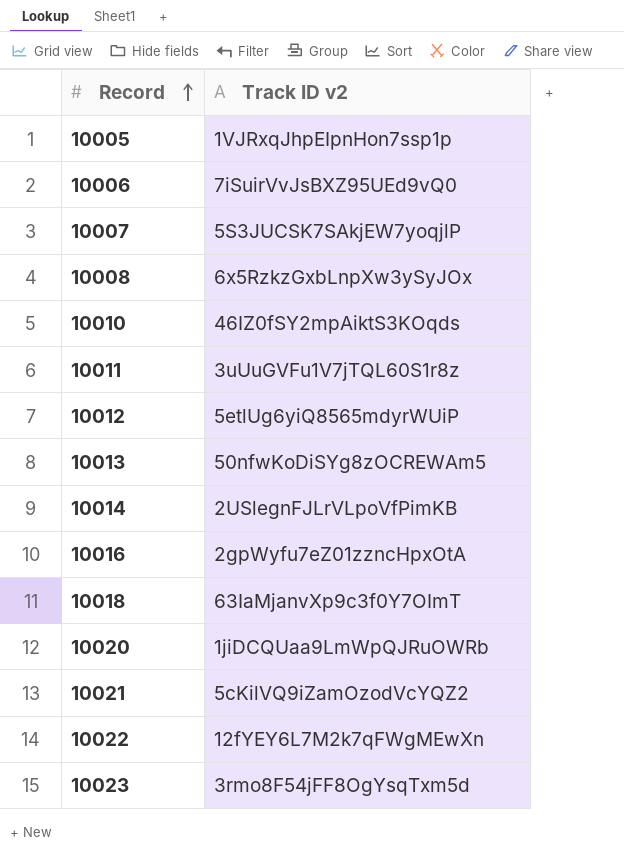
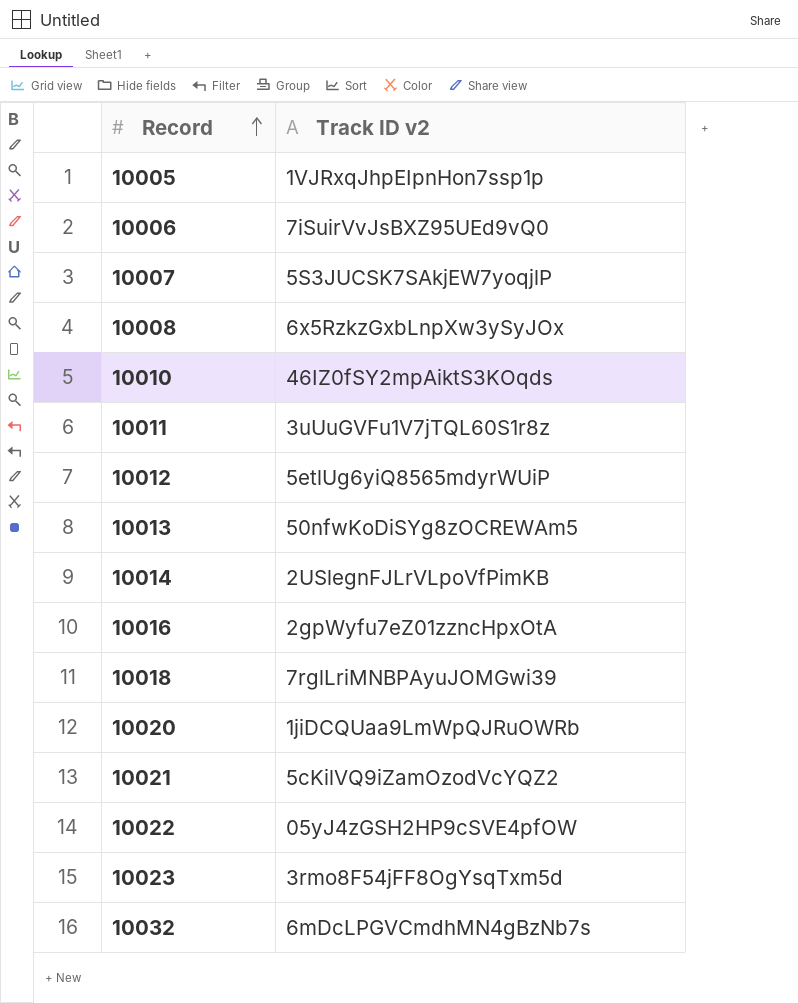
10018 | Track ID v2: 63IaMjanvXp9c3f0Y7OImT -> 7rglLriMNBPAyuJOMGwi39
10022 | Track ID v2: 12fYEY6L7M2k7qFWgMEwXn -> 05yJ4zGSH2HP9cSVE4pfOW
row 10032: none -> 6mDcLPGVCmdhMN4gBzNb7s

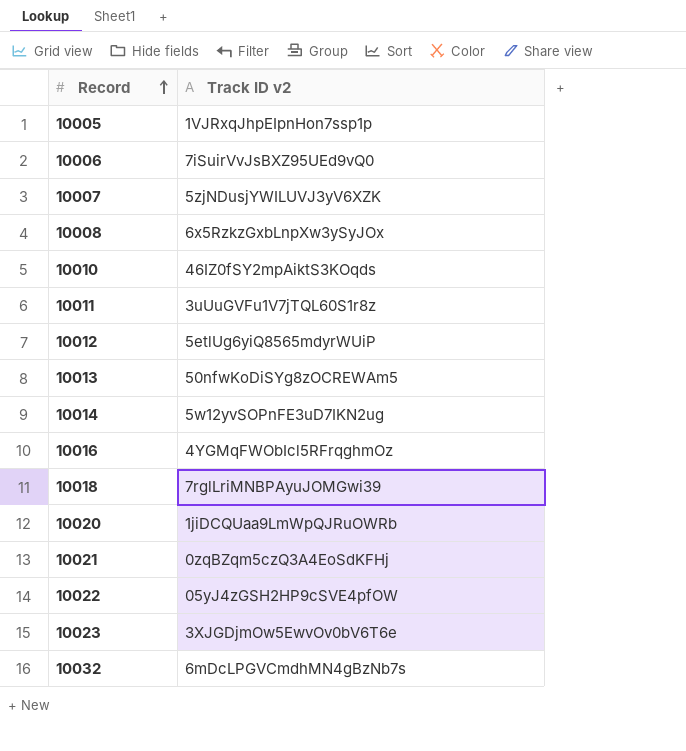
10007 | Track ID v2: 5S3JUCSK7SAkjEW7yoqjlP -> 5zjNDusjYWILUVJ3yV6XZK
10014 | Track ID v2: 2USlegnFJLrVLpoVfPimKB -> 5w12yvSOPnFE3uD7IKN2ug
10016 | Track ID v2: 2gpWyfu7eZ01zzncHpxOtA -> 4YGMqFWObIcl5RFrqghmOz
10021 | Track ID v2: 5cKilVQ9iZamOzodVcYQZ2 -> 0zqBZqm5czQ3A4EoSdKFHj
10023 | Track ID v2: 3rmo8F54jFF8OgYsqTxm5d -> 3XJGDjmOw5EwvOv0bV6T6e

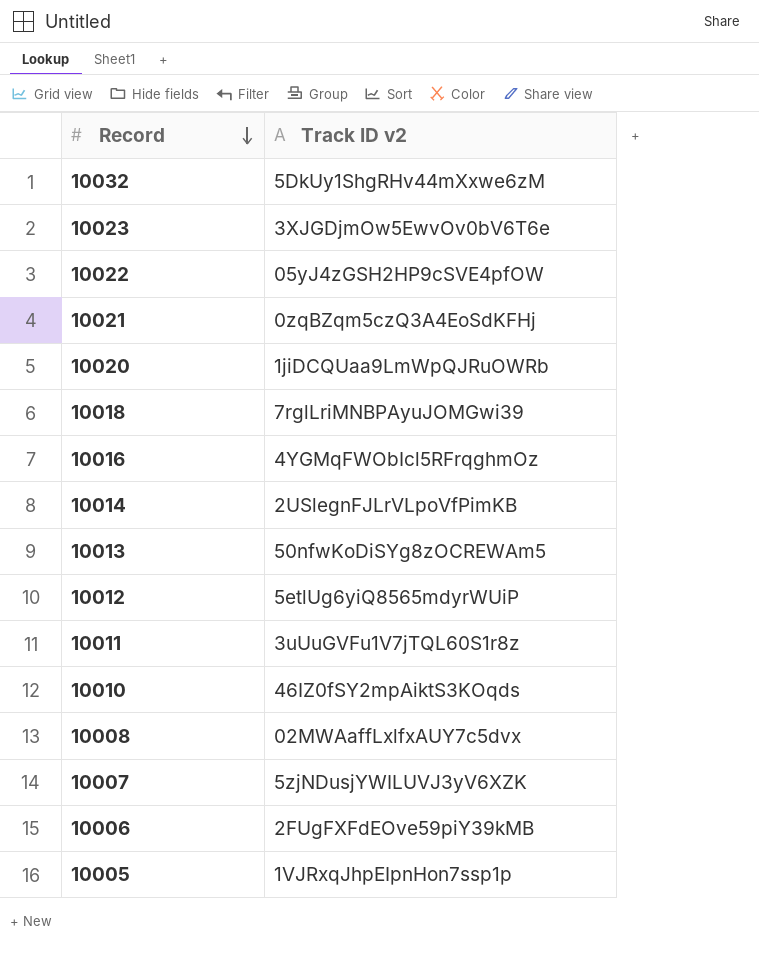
row order: Record ascending -> Record descending
10032 | Track ID v2: 6mDcLPGVCmdhMN4gBzNb7s -> 5DkUy1ShgRHv44mXxwe6zM
10014 | Track ID v2: 5w12yvSOPnFE3uD7IKN2ug -> 2USlegnFJLrVLpoVfPimKB
10008 | Track ID v2: 6x5RzkzGxbLnpXw3ySyJOx -> 02MWAaffLxlfxAUY7c5dvx
10006 | Track ID v2: 7iSuirVvJsBXZ95UEd9vQ0 -> 2FUgFXFdEOve59piY39kMB

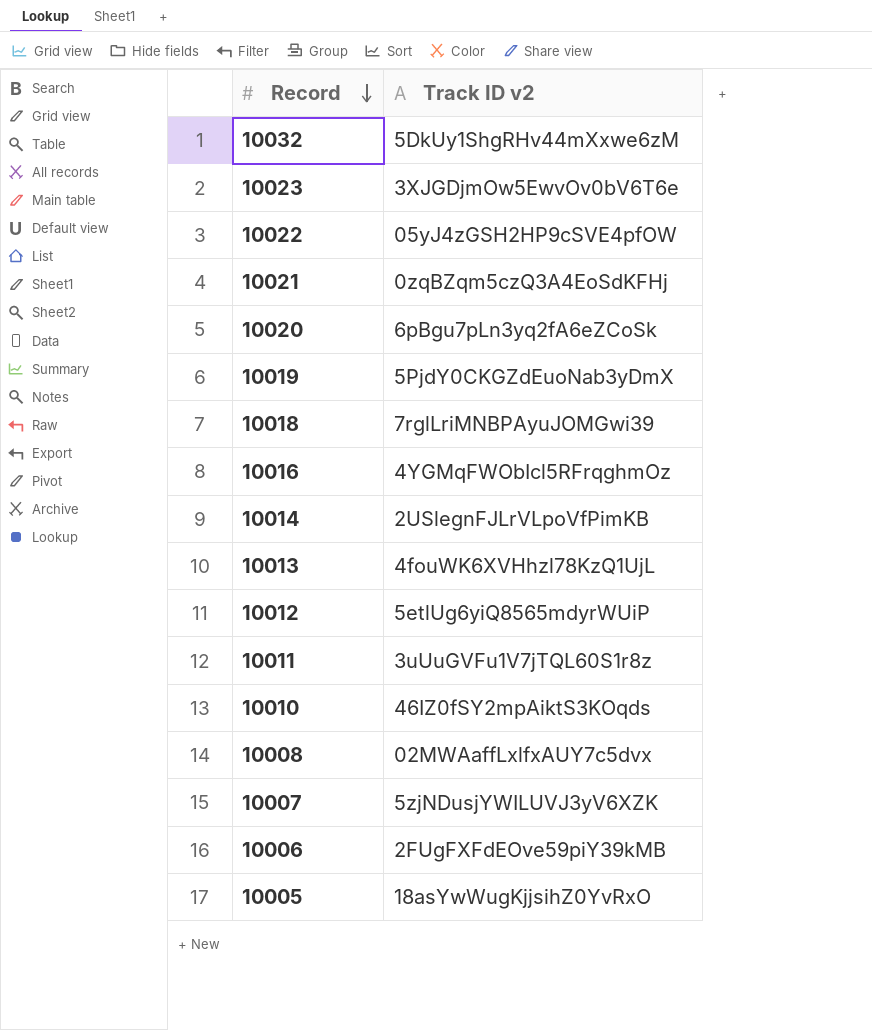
10020 | Track ID v2: 1jiDCQUaa9LmWpQJRuOWRb -> 6pBgu7pLn3yq2fA6eZCoSk
row 10019: none -> 5PjdY0CKGZdEuoNab3yDmX
10013 | Track ID v2: 50nfwKoDiSYg8zOCREWAm5 -> 4fouWK6XVHhzl78KzQ1UjL
10005 | Track ID v2: 1VJRxqJhpEIpnHon7ssp1p -> 18asYwWugKjjsihZ0YvRxO

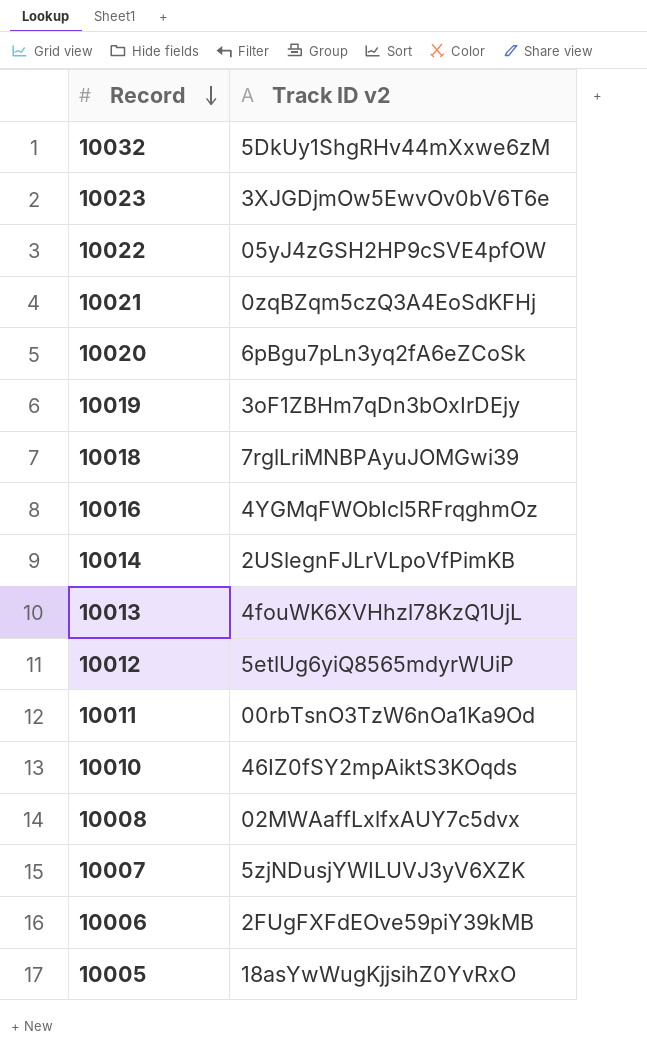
10019 | Track ID v2: 5PjdY0CKGZdEuoNab3yDmX -> 3oF1ZBHm7qDn3bOxIrDEjy
10011 | Track ID v2: 3uUuGVFu1V7jTQL60S1r8z -> 00rbTsnO3TzW6nOa1Ka9Od

